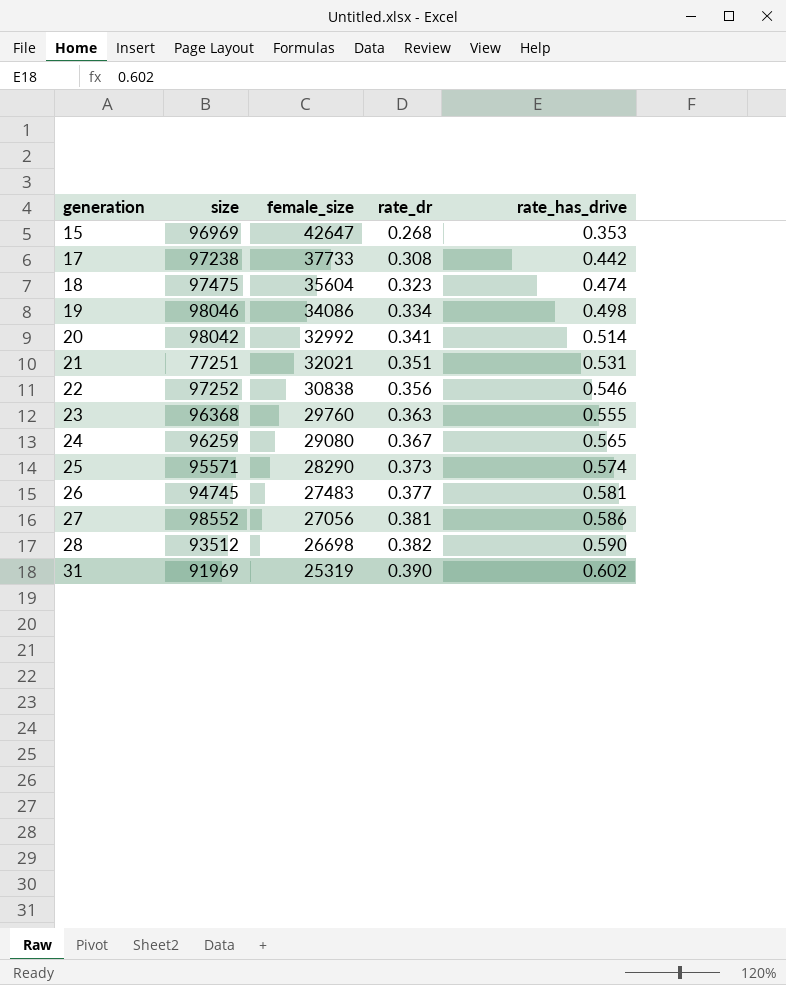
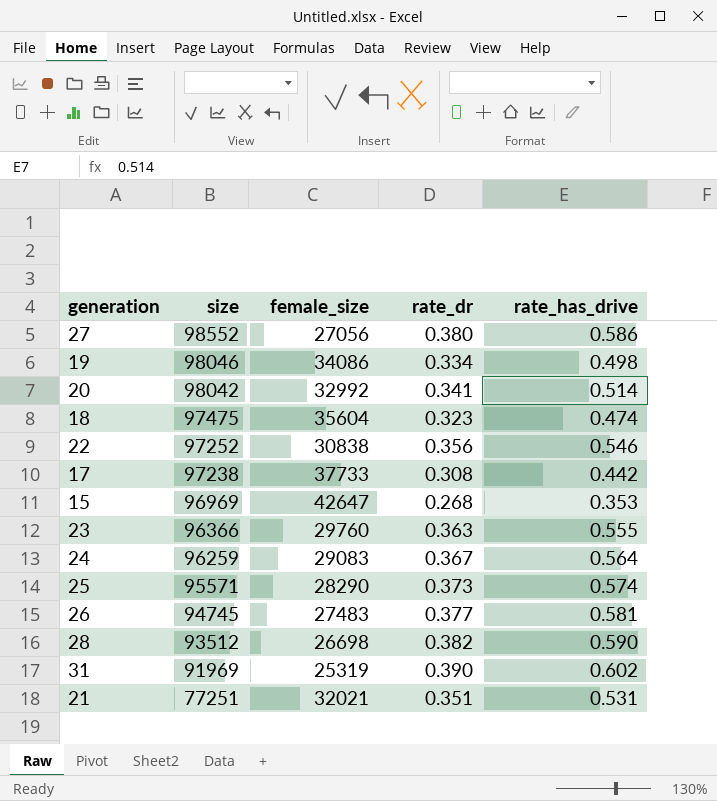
row order: generation ascending -> size descending
27 | rate_dr: 0.381 -> 0.380
23 | size: 96368 -> 96366
24 | female_size: 29080 -> 29083
24 | rate_has_drive: 0.565 -> 0.564

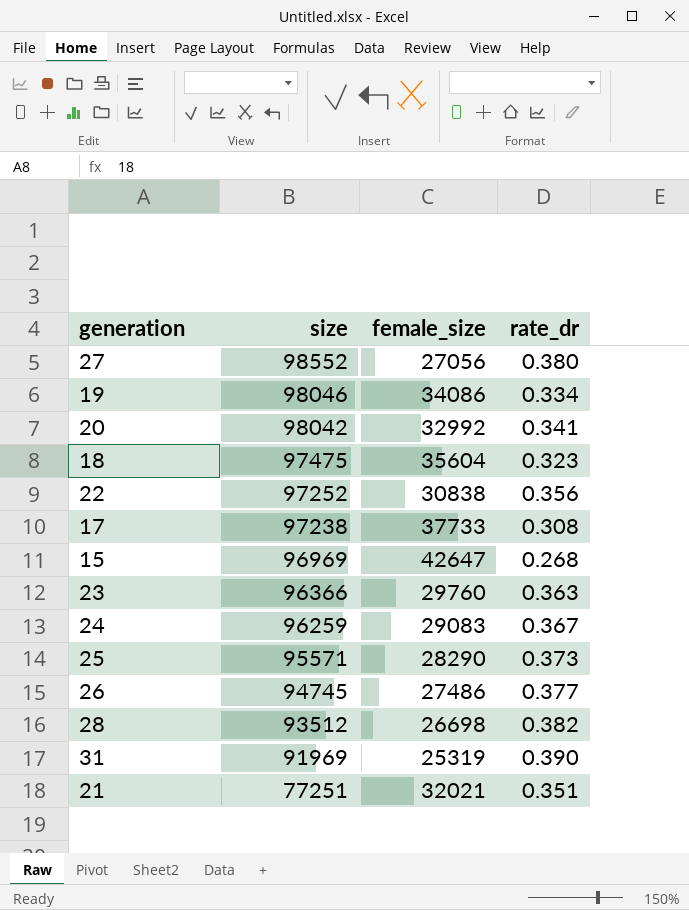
column rate_has_drive | position: 5 -> none
26 | female_size: 27483 -> 27486

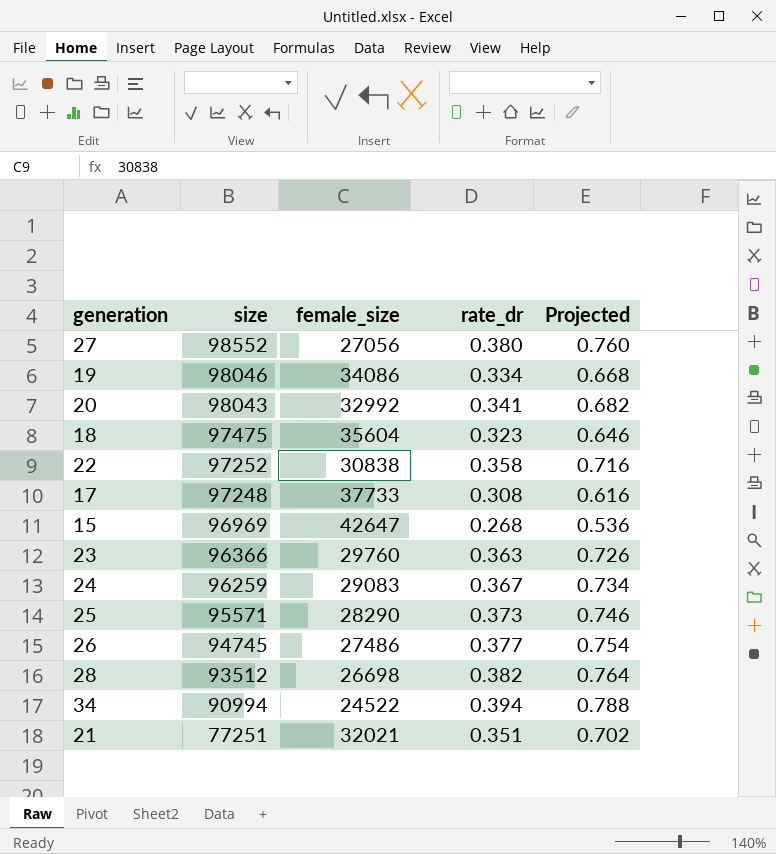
column Projected | formula: none -> [rate_dr] * 2
row 31: 91969 | 25319 | 0.390 -> none
20 | size: 98042 -> 98043
22 | rate_dr: 0.356 -> 0.358
17 | size: 97238 -> 97248
row 34: none -> 90994 | 24522 | 0.394 | 0.788

